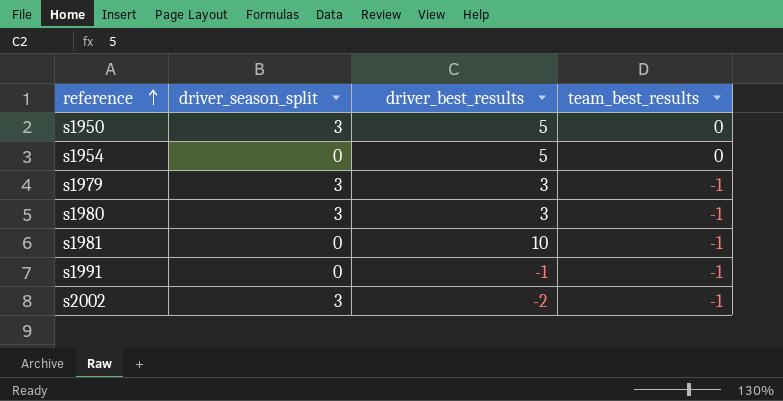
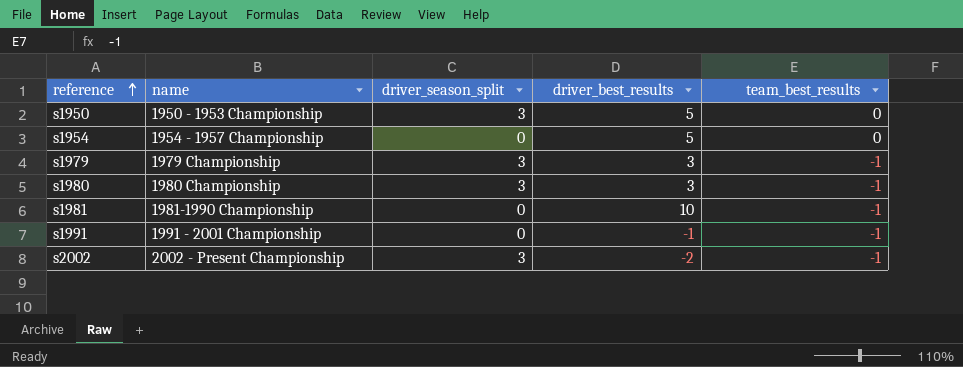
column name | position: none -> 2

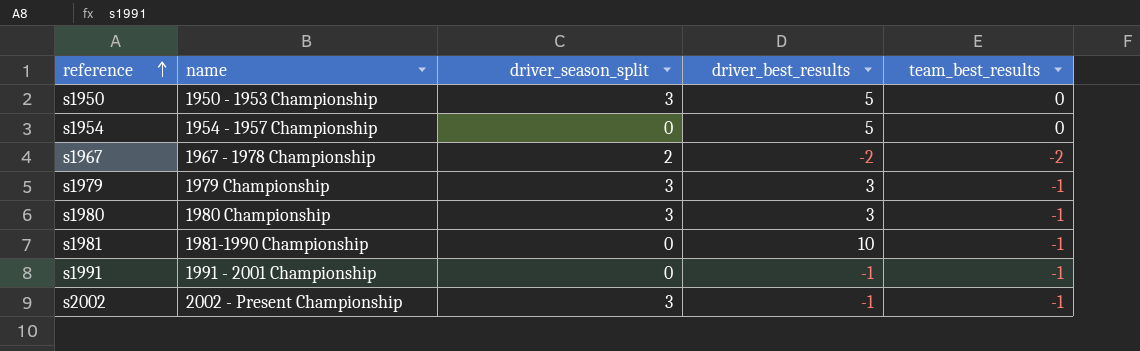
row s1967: none -> 1967 - 1978 Championship | 2 | -2 | -2
s2002 | driver_best_results: -2 -> -1

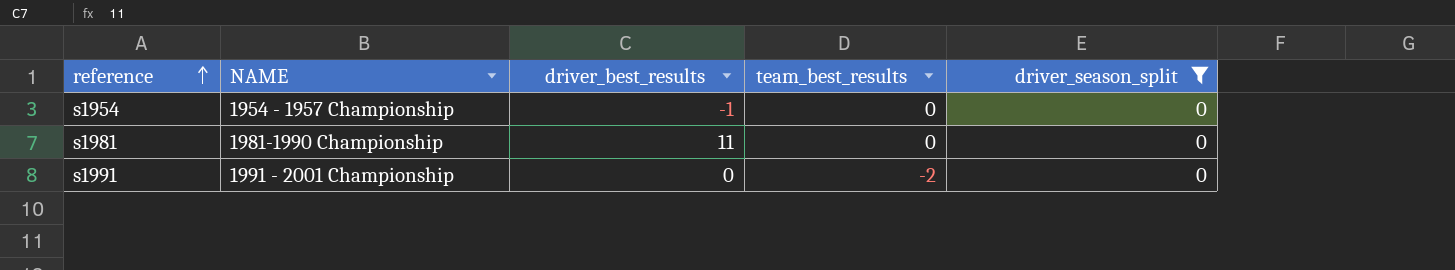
filter: none -> driver_season_split = 0
column name: name -> NAME
column driver_season_split | position: 3 -> 5
s1954 | driver_best_results: 5 -> -1
s1981 | driver_best_results: 10 -> 11
s1981 | team_best_results: -1 -> 0
s1991 | driver_best_results: -1 -> 0
s1991 | team_best_results: -1 -> -2

